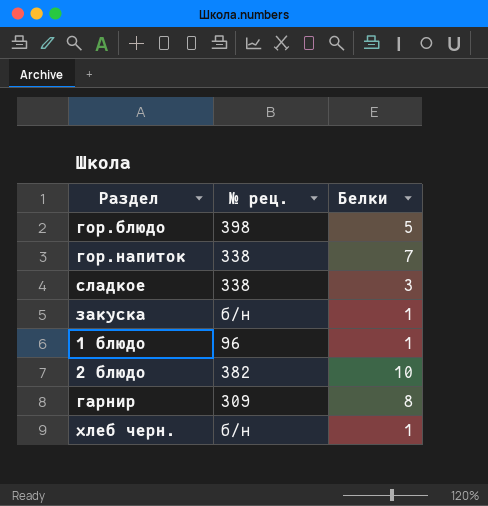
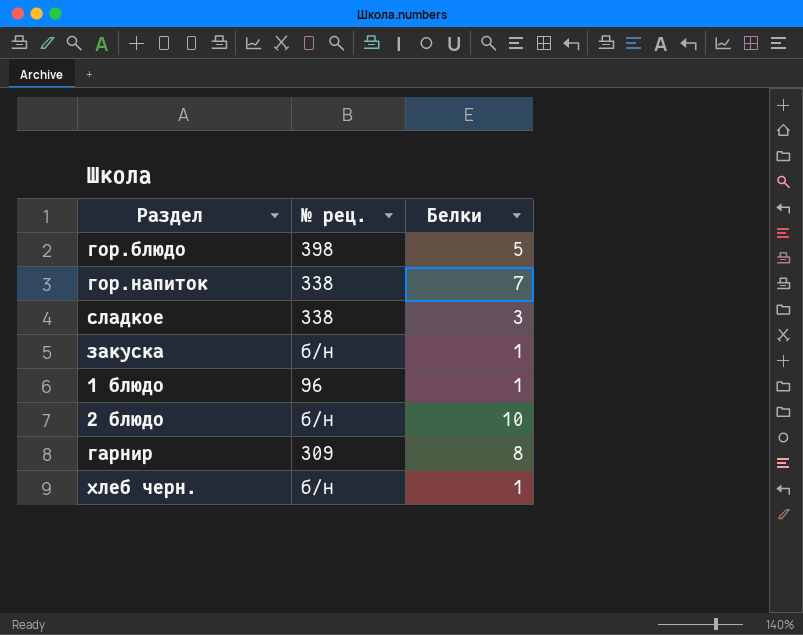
2 блюдо | № рец.: 382 -> б/н

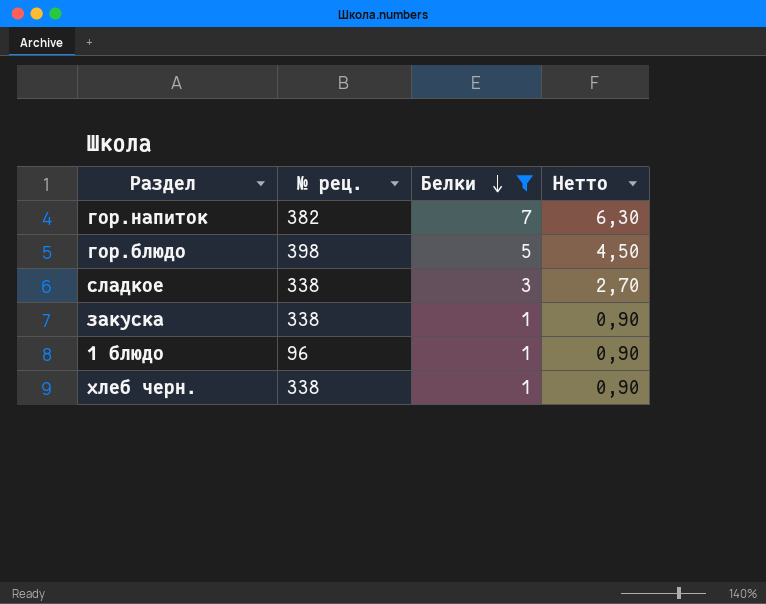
filter: none -> Белки <= 7
row order: none -> Белки descending
column Нетто | formula: none -> [Белки] * 0,9
гор.напиток | № рец.: 338 -> 382
закуска | № рец.: б/н -> 338
хлеб черн. | № рец.: б/н -> 338

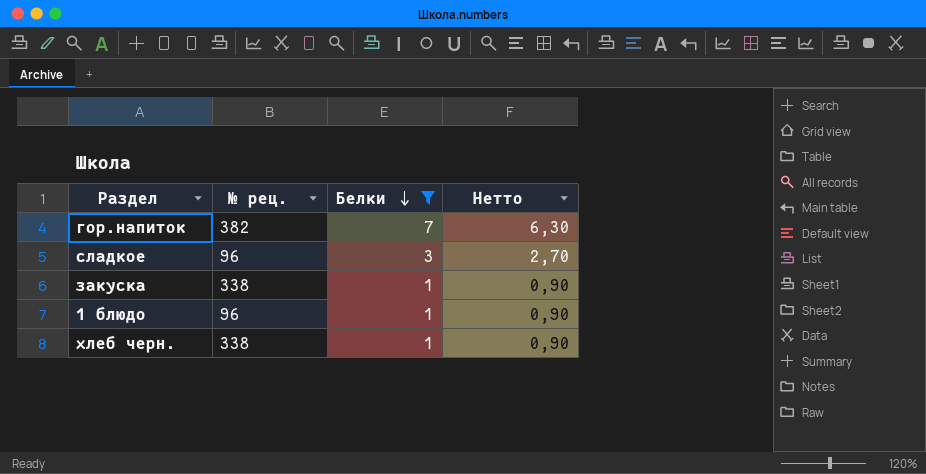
row гор.блюдо: 398 | 5 | 4,50 -> none
сладкое | № рец.: 338 -> 96

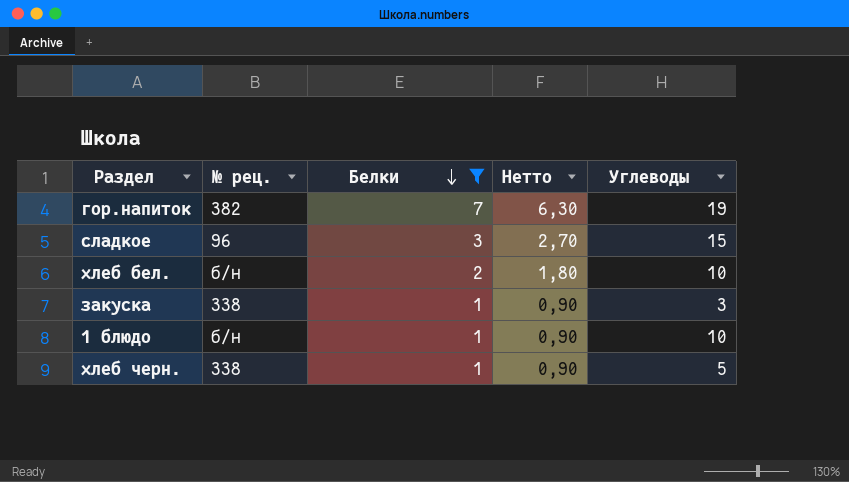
column Углеводы | position: none -> 5
row хлеб бел.: none -> б/н | 2 | 1,80 | 10
1 блюдо | № рец.: 96 -> б/н

